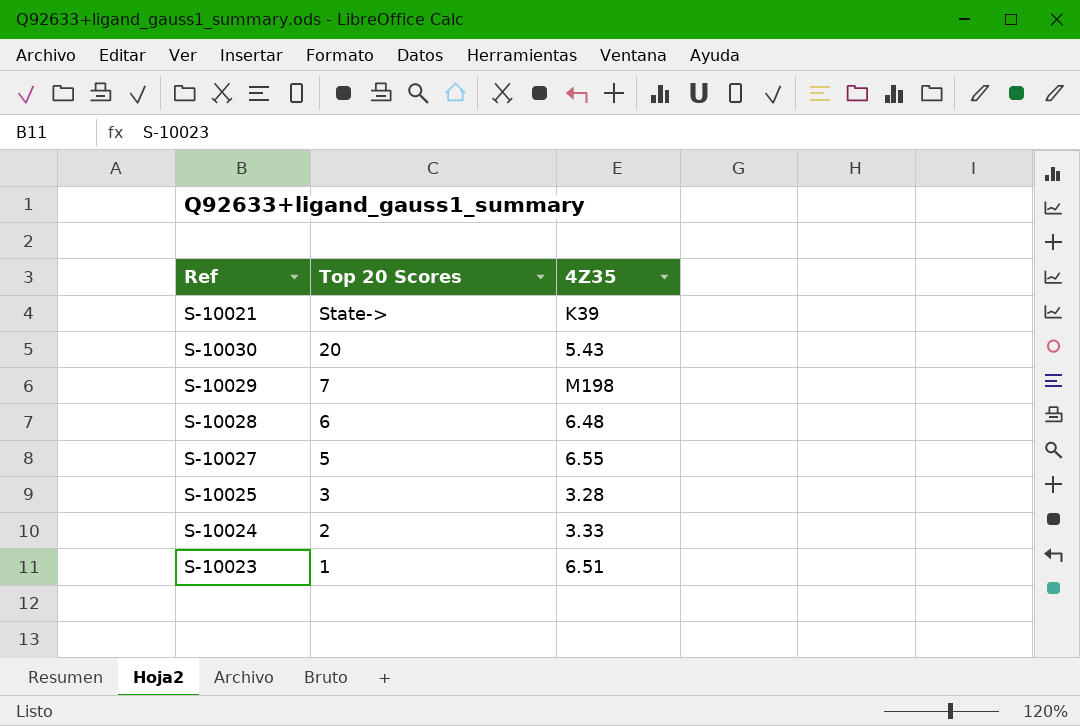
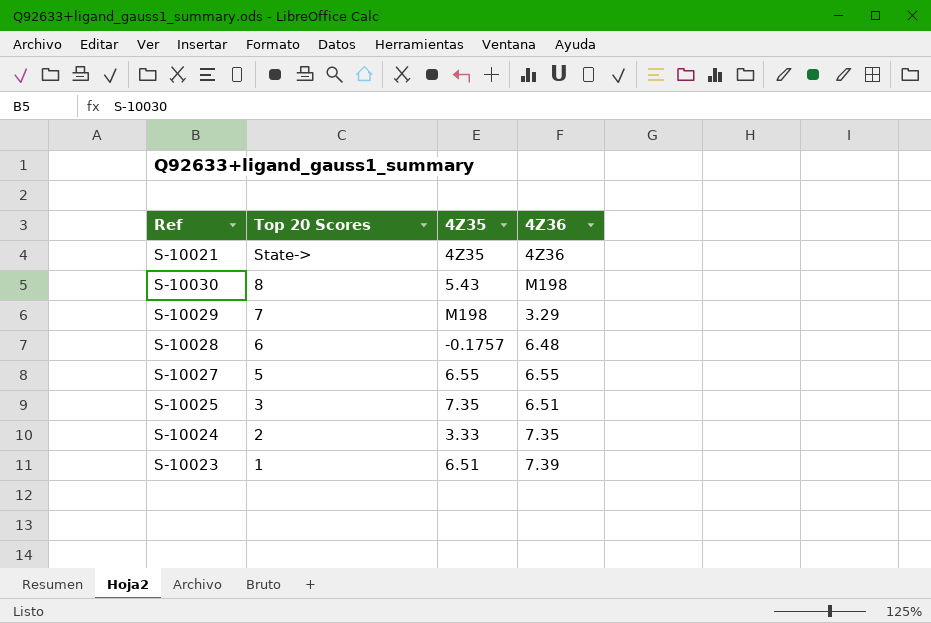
column 4Z36 | position: none -> 4
S-10021 | 4Z35: K39 -> 4Z35
S-10030 | Top 20 Scores: 20 -> 8
S-10028 | 4Z35: 6.48 -> -0.1757
S-10025 | 4Z35: 3.28 -> 7.35

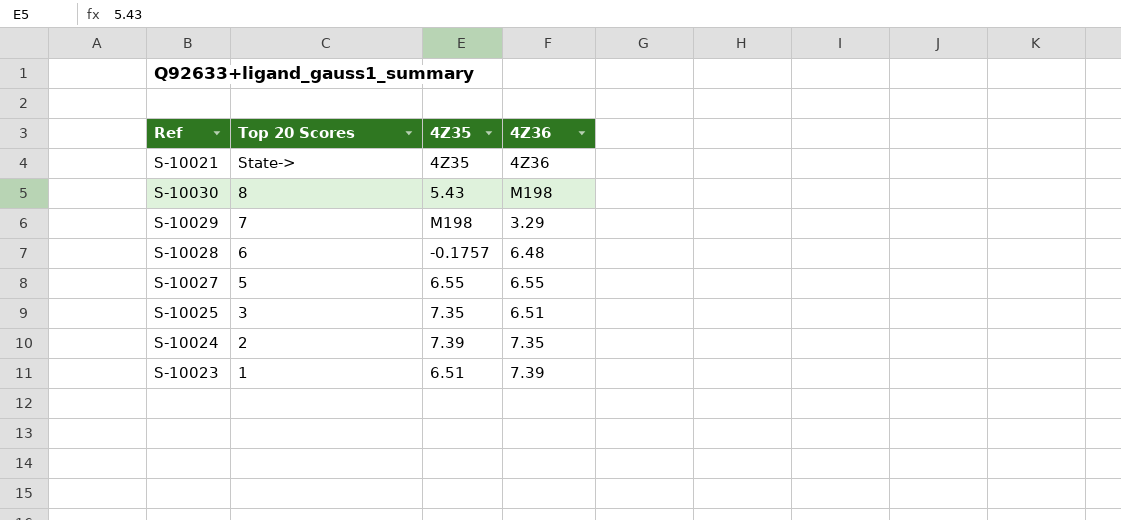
S-10024 | 4Z35: 3.33 -> 7.39

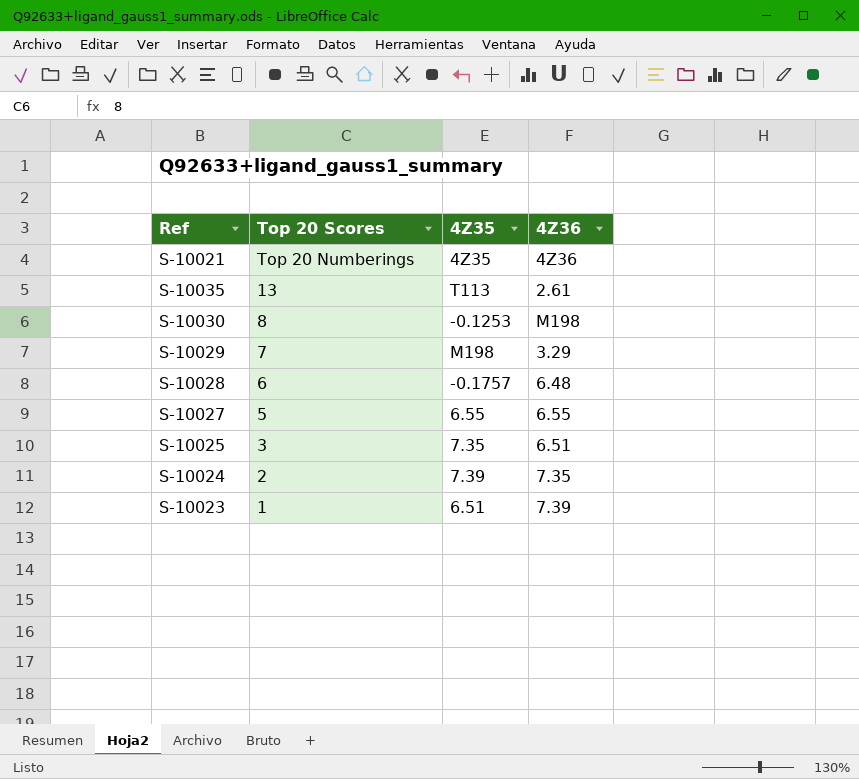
S-10021 | Top 20 Scores: State-> -> Top 20 Numberings
row S-10035: none -> 13 | T113 | 2.61
S-10030 | 4Z35: 5.43 -> -0.1253

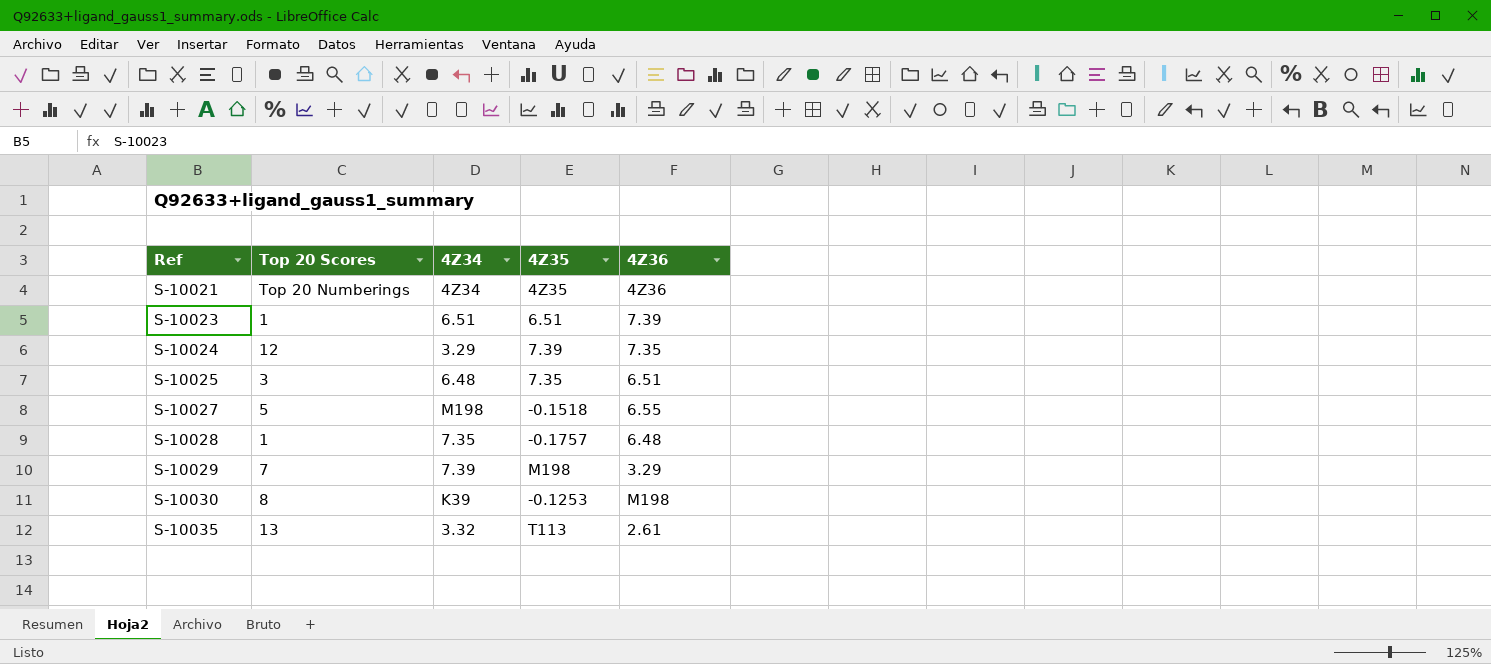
row order: Top 20 Scores descending -> Ref ascending
column 4Z34 | position: none -> 3
S-10024 | Top 20 Scores: 2 -> 12
S-10027 | 4Z35: 6.55 -> -0.1518
S-10028 | Top 20 Scores: 6 -> 1

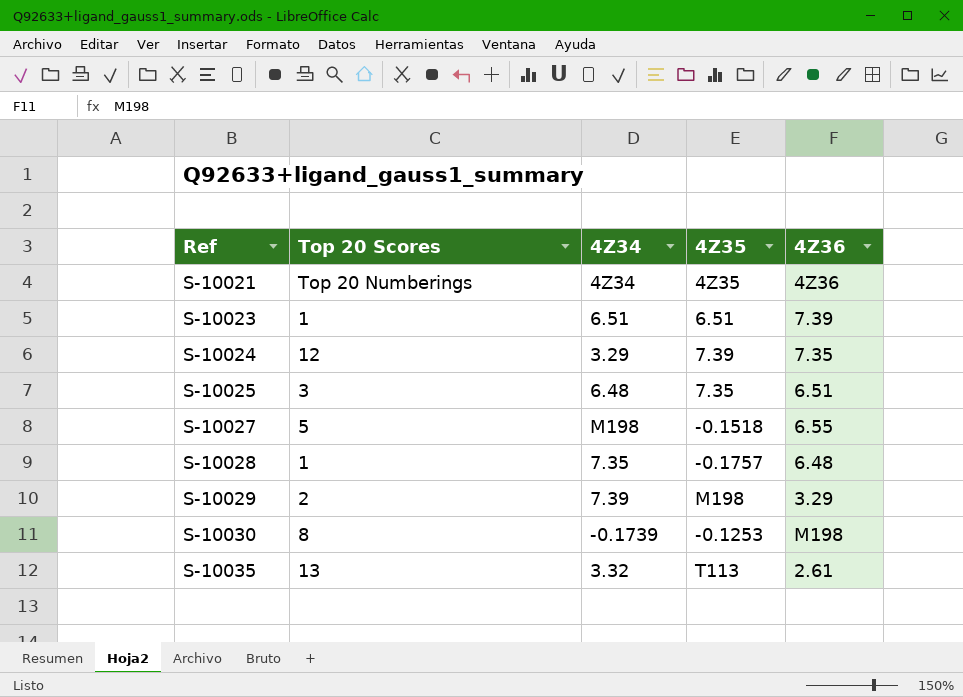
S-10029 | Top 20 Scores: 7 -> 2
S-10030 | 4Z34: K39 -> -0.1739

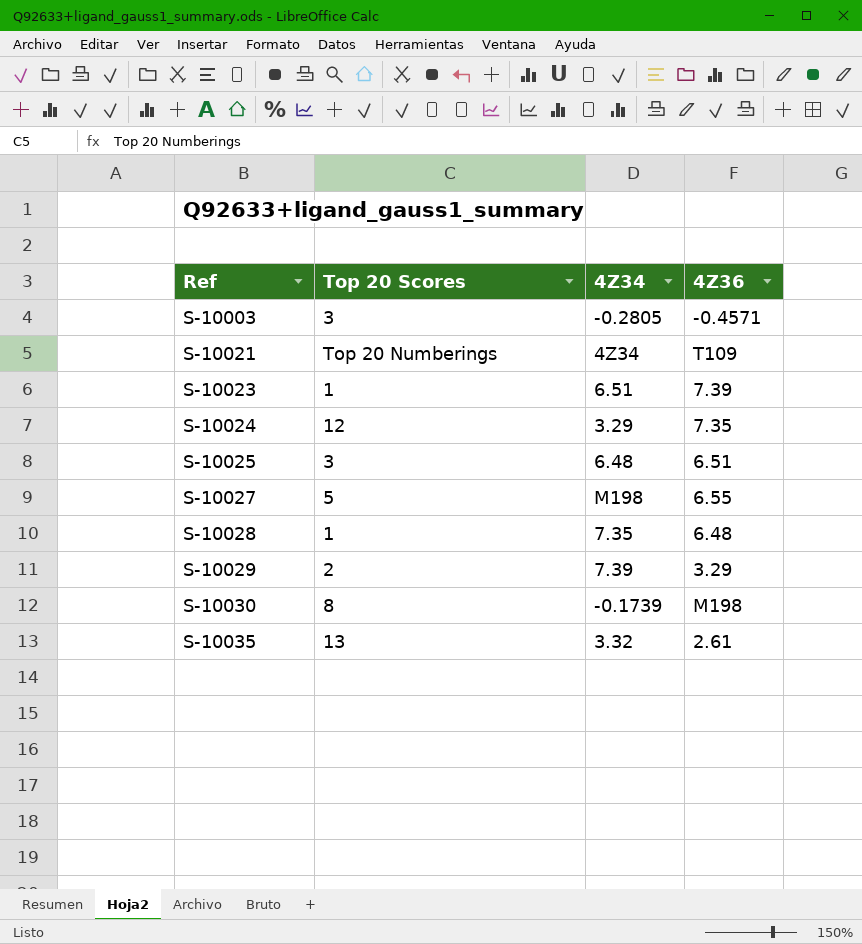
column 4Z35 | position: 4 -> none
row S-10003: none -> 3 | -0.2805 | -0.4571
S-10021 | 4Z36: 4Z36 -> T109

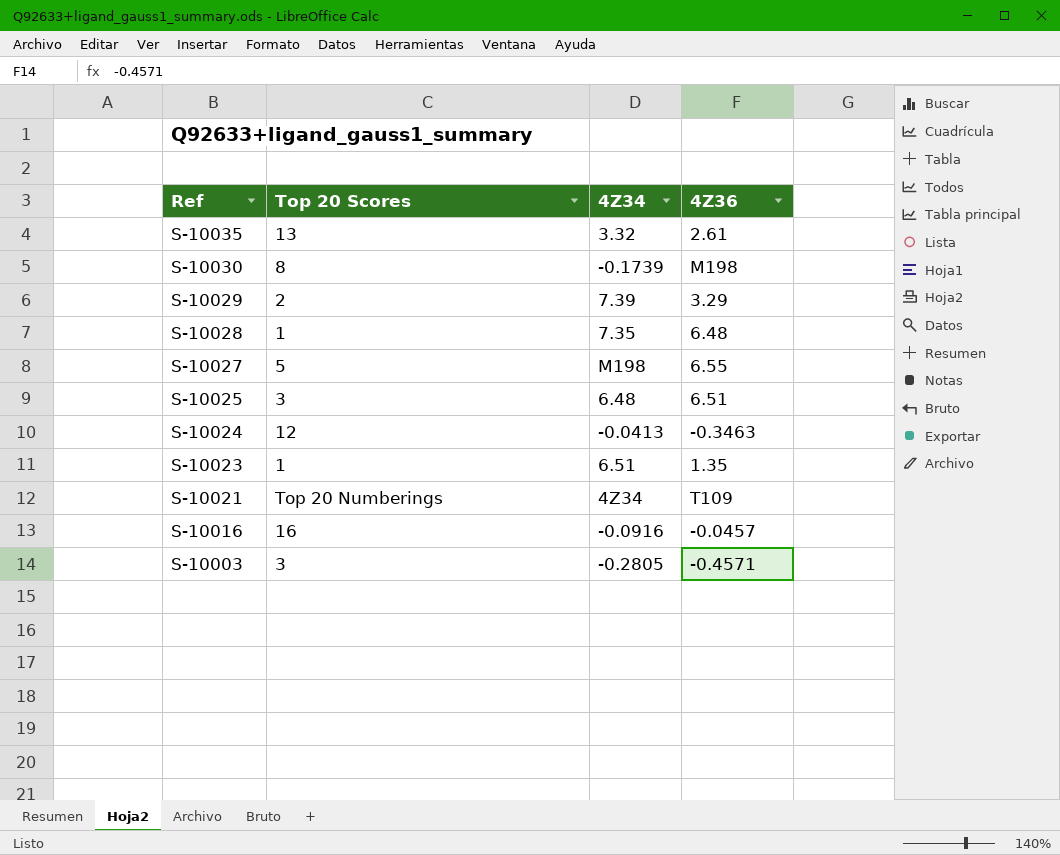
row order: Ref ascending -> Ref descending
S-10024 | 4Z34: 3.29 -> -0.0413
S-10024 | 4Z36: 7.35 -> -0.3463
S-10023 | 4Z36: 7.39 -> 1.35
row S-10016: none -> 16 | -0.0916 | -0.0457

